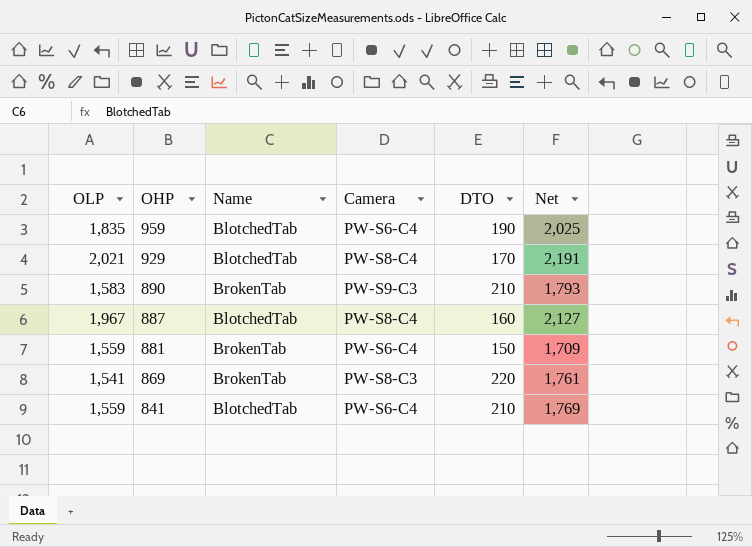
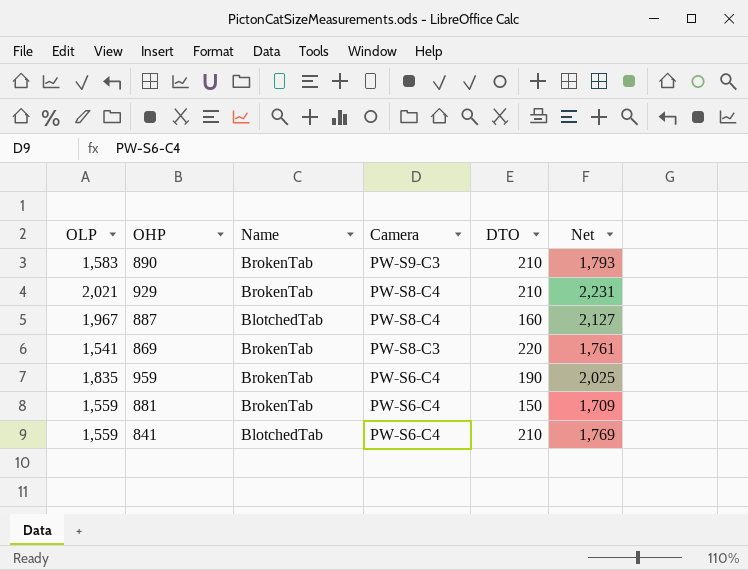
row order: OHP descending -> Camera descending
929 | Name: BlotchedTab -> BrokenTab
929 | DTO: 170 -> 210
929 | Net: 2,191 -> 2,231
959 | Name: BlotchedTab -> BrokenTab

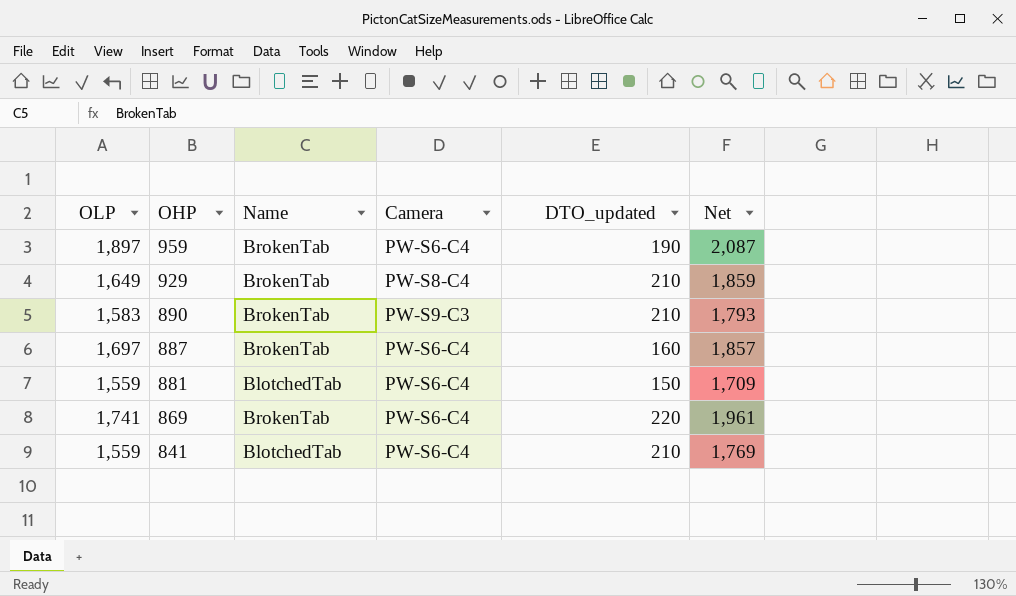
row order: Camera descending -> OHP descending
column name: DTO -> DTO_updated
959 | OLP: 1,835 -> 1,897
959 | Net: 2,025 -> 2,087
929 | OLP: 2,021 -> 1,649
929 | Net: 2,231 -> 1,859
887 | OLP: 1,967 -> 1,697
887 | Name: BlotchedTab -> BrokenTab
887 | Camera: PW-S8-C4 -> PW-S6-C4
887 | Net: 2,127 -> 1,857
881 | Name: BrokenTab -> BlotchedTab
869 | OLP: 1,541 -> 1,741
869 | Camera: PW-S8-C3 -> PW-S6-C4
869 | Net: 1,761 -> 1,961

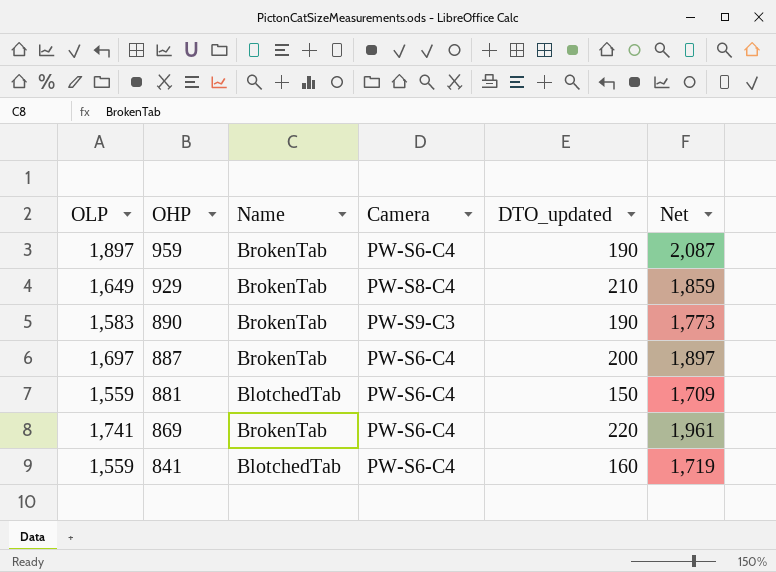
890 | DTO_updated: 210 -> 190
890 | Net: 1,793 -> 1,773
887 | DTO_updated: 160 -> 200
887 | Net: 1,857 -> 1,897
841 | DTO_updated: 210 -> 160
841 | Net: 1,769 -> 1,719

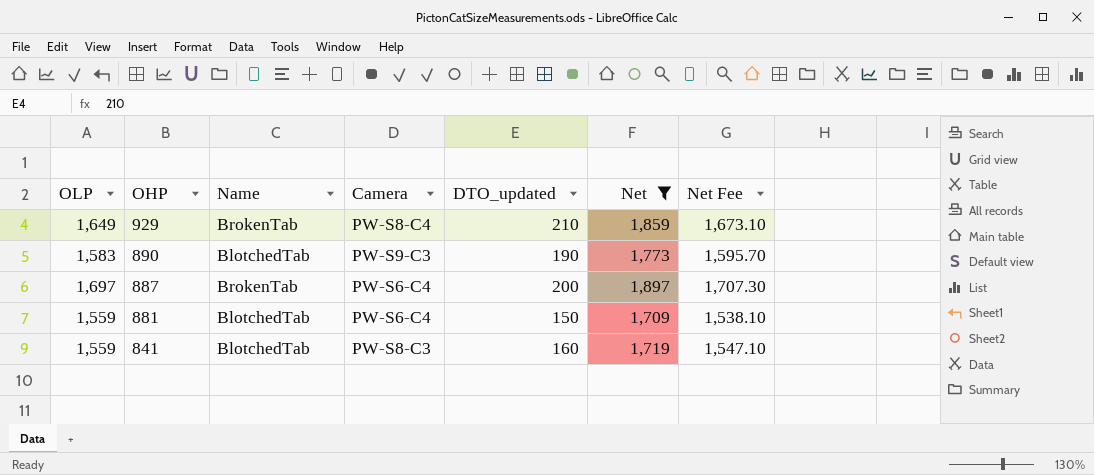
filter: none -> Net <= 1,897
column Net Fee | formula: none -> [Net] * 0.9
890 | Name: BrokenTab -> BlotchedTab
841 | Camera: PW-S6-C4 -> PW-S8-C3

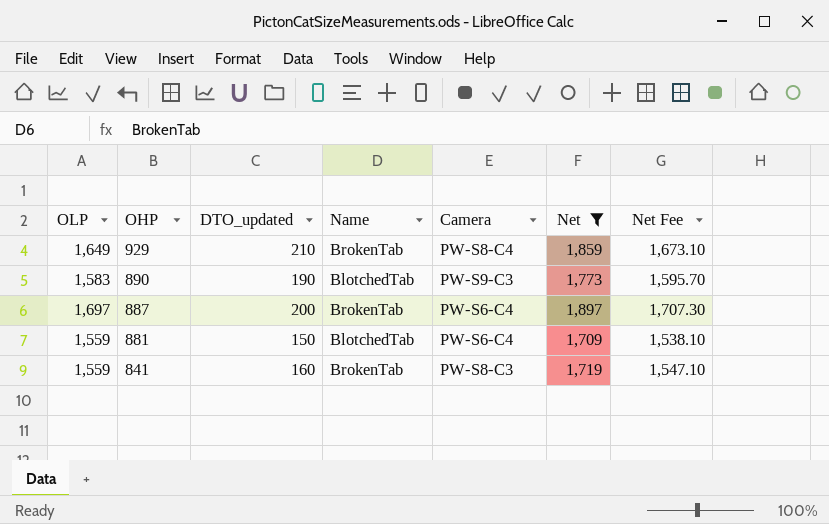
column DTO_updated | position: 5 -> 3
841 | Name: BlotchedTab -> BrokenTab

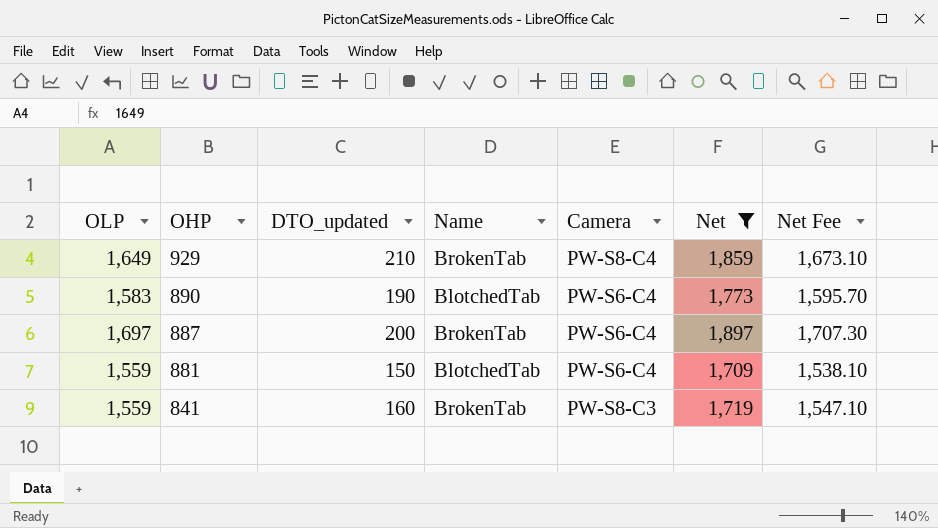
890 | Camera: PW-S9-C3 -> PW-S6-C4

